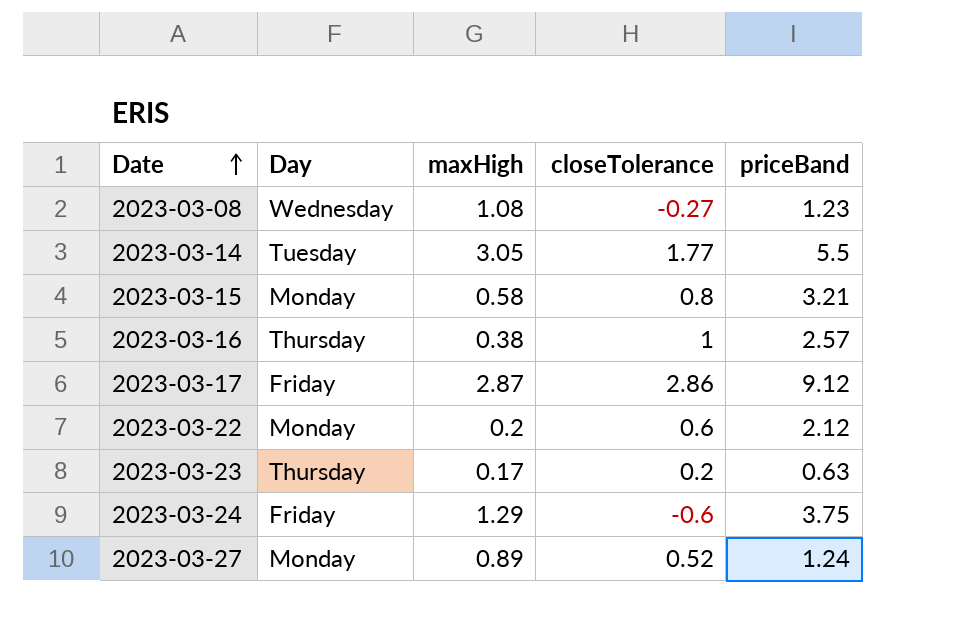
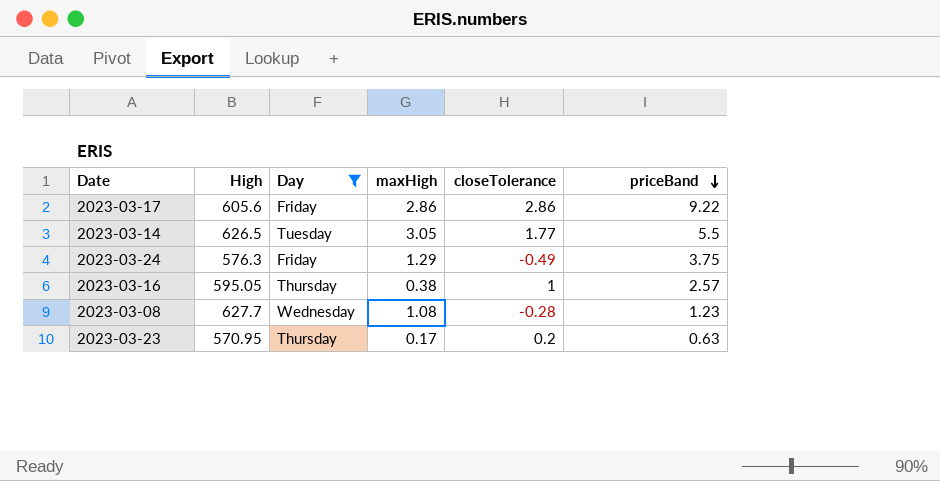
filter: none -> Day != Monday
row order: Date ascending -> priceBand descending
column High | position: none -> 2
2023-03-17 | maxHigh: 2.87 -> 2.86
2023-03-17 | priceBand: 9.12 -> 9.22
2023-03-24 | closeTolerance: -0.6 -> -0.49
2023-03-08 | closeTolerance: -0.27 -> -0.28

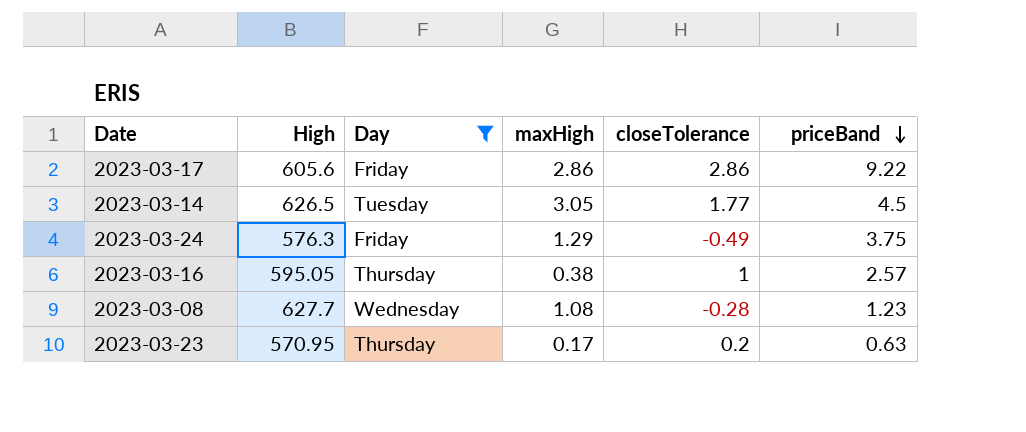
2023-03-14 | priceBand: 5.5 -> 4.5

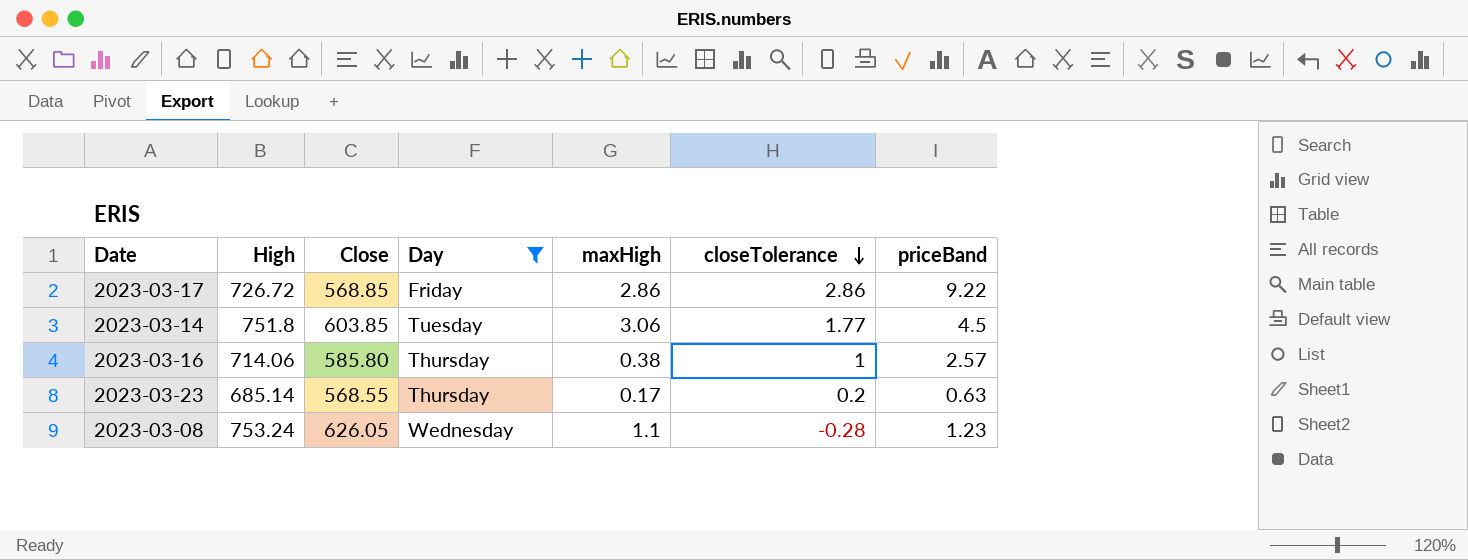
row order: priceBand descending -> closeTolerance descending
column Close | position: none -> 3
row 2023-03-24: 576.3 | Friday | 1.29 | -0.49 | 3.75 -> none
2023-03-17 | High: 605.6 -> 726.72
2023-03-14 | High: 626.5 -> 751.8
2023-03-14 | maxHigh: 3.05 -> 3.06
2023-03-16 | High: 595.05 -> 714.06
2023-03-23 | High: 570.95 -> 685.14
2023-03-08 | High: 627.7 -> 753.24
2023-03-08 | maxHigh: 1.08 -> 1.1

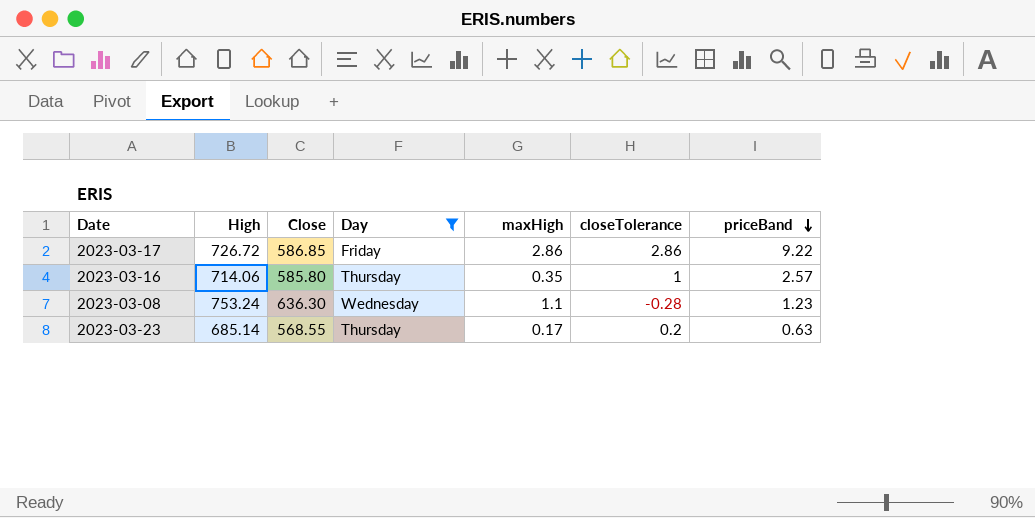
row order: closeTolerance descending -> priceBand descending
row 2023-03-14: 751.8 | 603.85 | Tuesday | 3.06 | 1.77 | 4.5 -> none
2023-03-17 | Close: 568.85 -> 586.85
2023-03-16 | maxHigh: 0.38 -> 0.35
2023-03-08 | Close: 626.05 -> 636.30

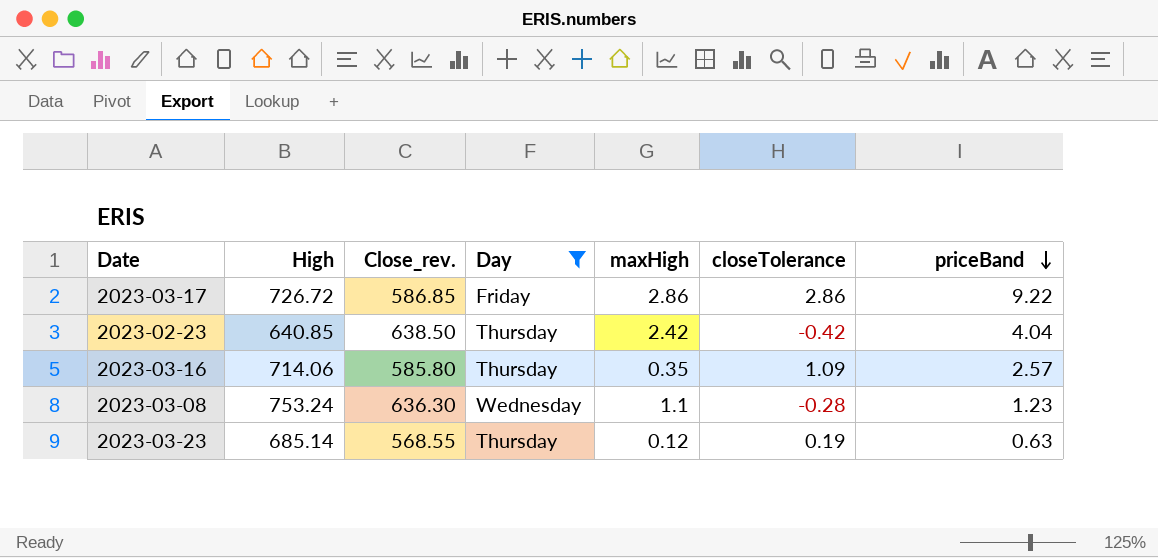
column name: Close -> Close_rev.
row 2023-02-23: none -> 640.85 | 638.50 | Thursday | 2.42 | -0.42 | 4.04
2023-03-16 | closeTolerance: 1 -> 1.09
2023-03-23 | maxHigh: 0.17 -> 0.12
2023-03-23 | closeTolerance: 0.2 -> 0.19

